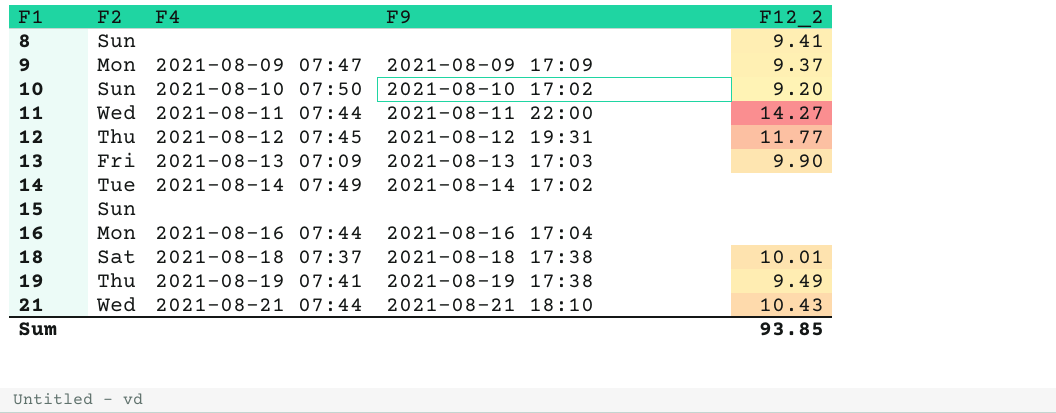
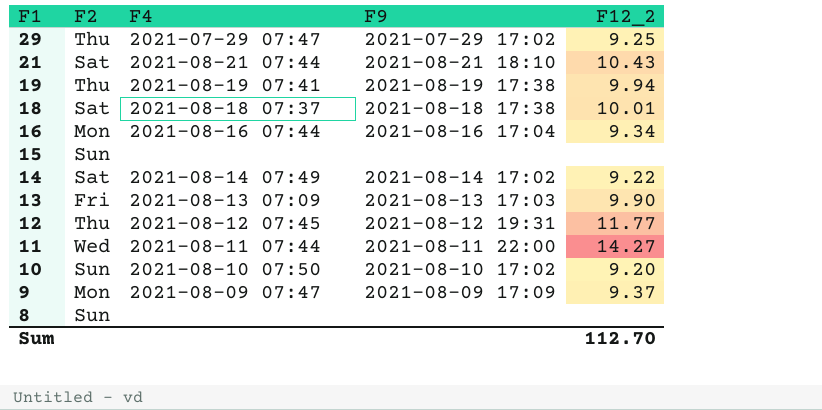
row order: F1 ascending -> F1 descending
row 29: none -> Thu | 2021-07-29 07:47 | 2021-07-29 17:02 | 9.25
21 | F2: Wed -> Sat
19 | F12_2: 9.49 -> 9.94
16 | F12_2: none -> 9.34
14 | F2: Tue -> Sat
14 | F12_2: none -> 9.22
8 | F12_2: 9.41 -> none
Sum | F12_2: 93.85 -> 112.70

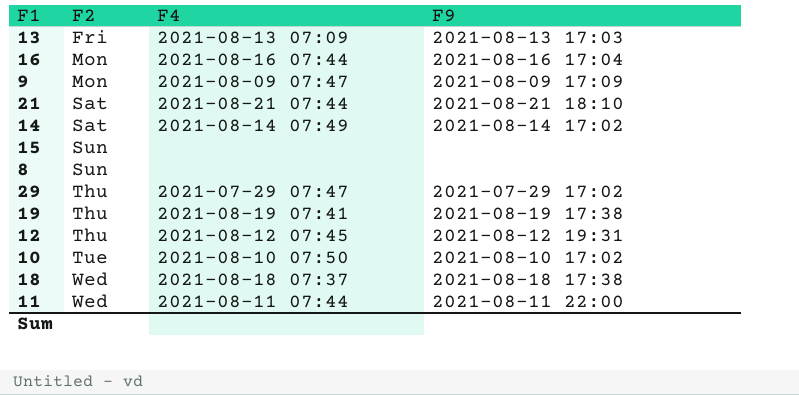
row order: F1 descending -> F2 ascending
column F12_2 | position: 5 -> none
10 | F2: Sun -> Tue
18 | F2: Sat -> Wed

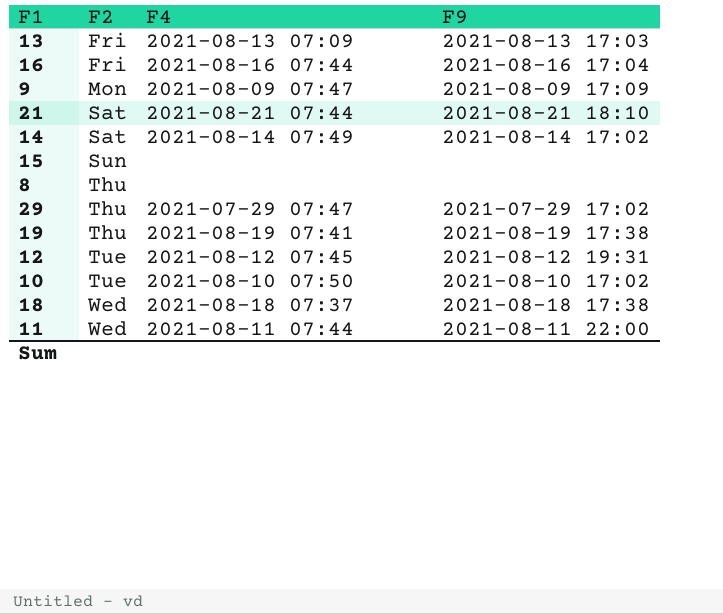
16 | F2: Mon -> Fri
8 | F2: Sun -> Thu
12 | F2: Thu -> Tue

